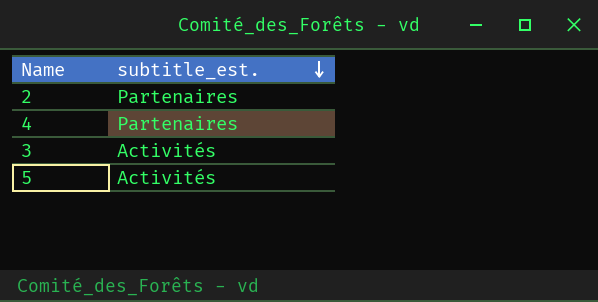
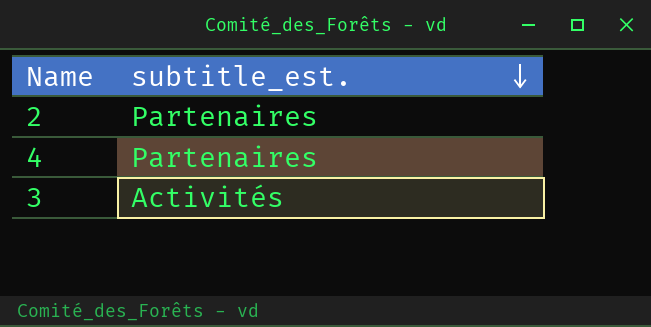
row 5: Activités -> none

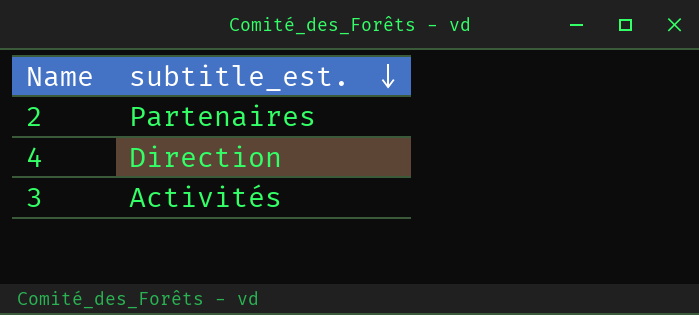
4 | subtitle_est.: Partenaires -> Direction

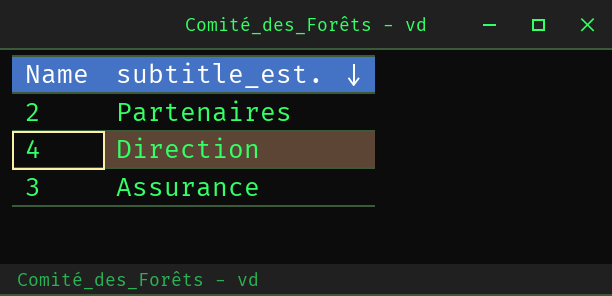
3 | subtitle_est.: Activités -> Assurance

